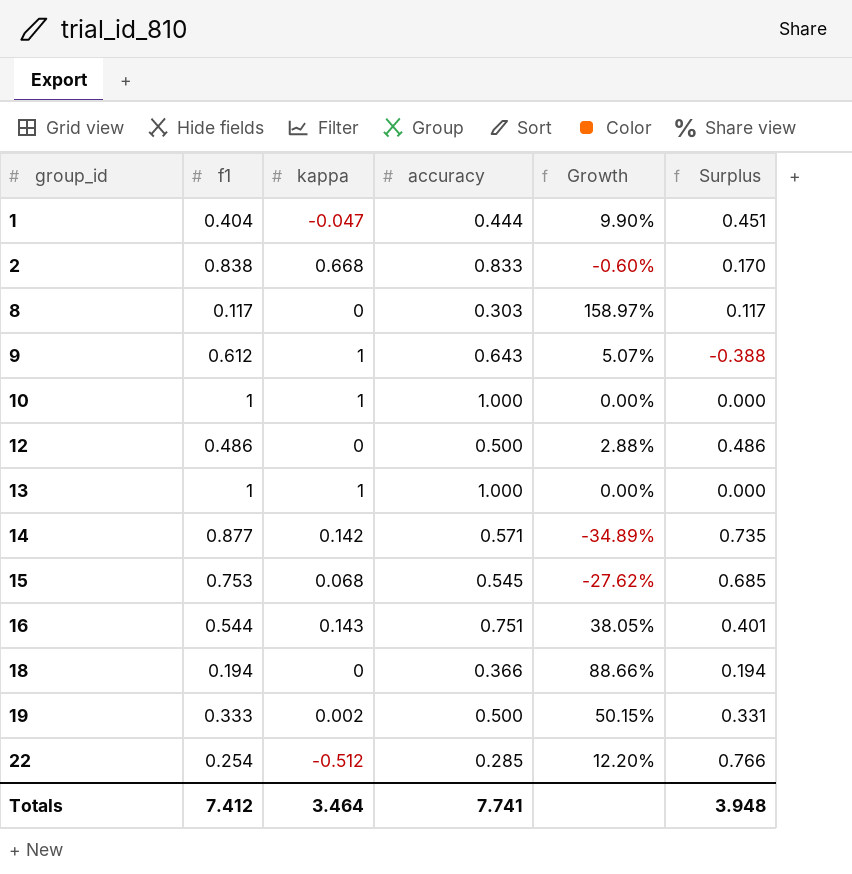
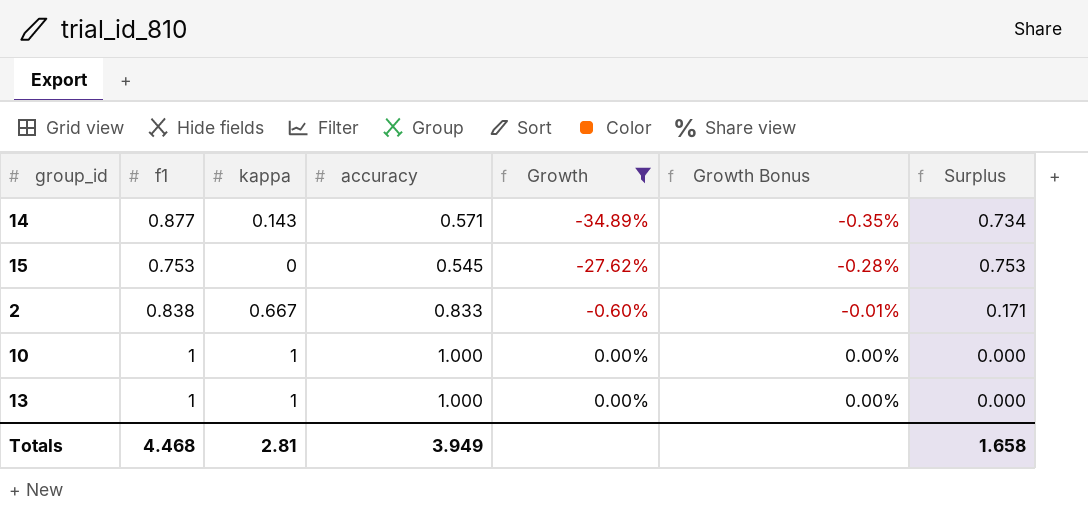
filter: none -> Growth <= 0.00%
row order: group_id ascending -> Growth ascending
column Growth Bonus | formula: none -> [Growth] * 0.01
14 | kappa: 0.142 -> 0.143
14 | Surplus: 0.735 -> 0.734
15 | kappa: 0.068 -> 0
15 | Surplus: 0.685 -> 0.753
2 | kappa: 0.668 -> 0.667
2 | Surplus: 0.170 -> 0.171
Totals | f1: 7.412 -> 4.468
Totals | kappa: 3.464 -> 2.81
Totals | accuracy: 7.741 -> 3.949
Totals | Surplus: 3.948 -> 1.658

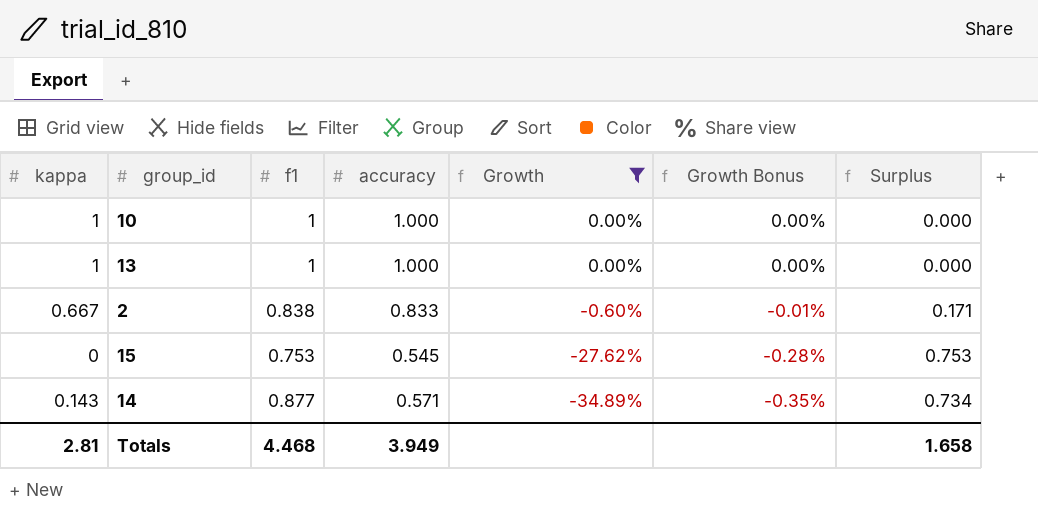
row order: Growth ascending -> Growth descending
column kappa | position: 3 -> 1

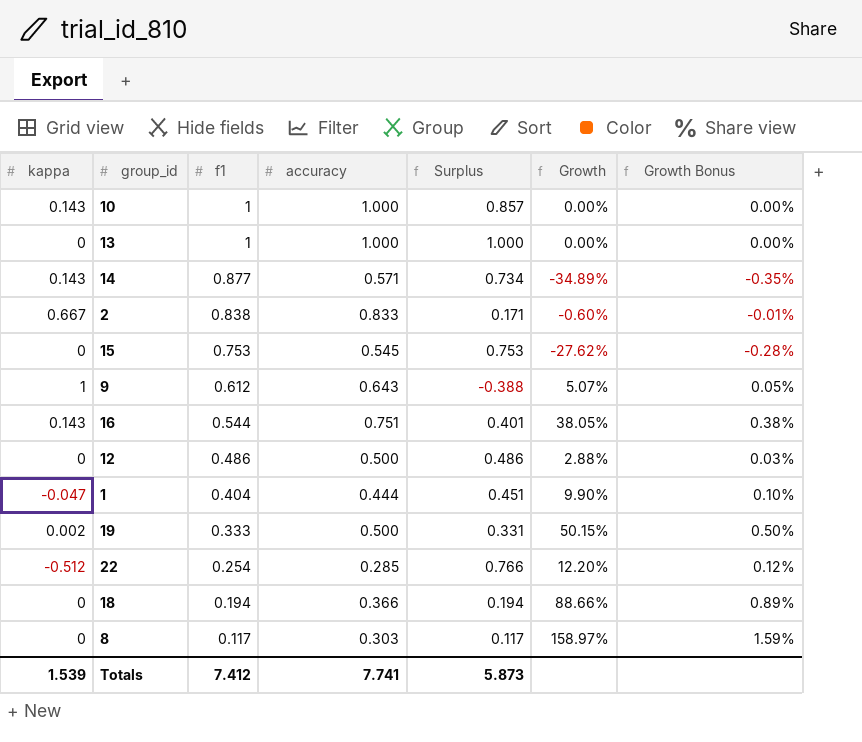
filter: Growth <= 0.00% -> none
row order: Growth descending -> f1 descending
column Surplus | position: 7 -> 5
10 | kappa: 1 -> 0.143
10 | Surplus: 0.000 -> 0.857
13 | kappa: 1 -> 0
13 | Surplus: 0.000 -> 1.000
Totals | kappa: 2.81 -> 1.539
Totals | f1: 4.468 -> 7.412
Totals | accuracy: 3.949 -> 7.741
Totals | Surplus: 1.658 -> 5.873

